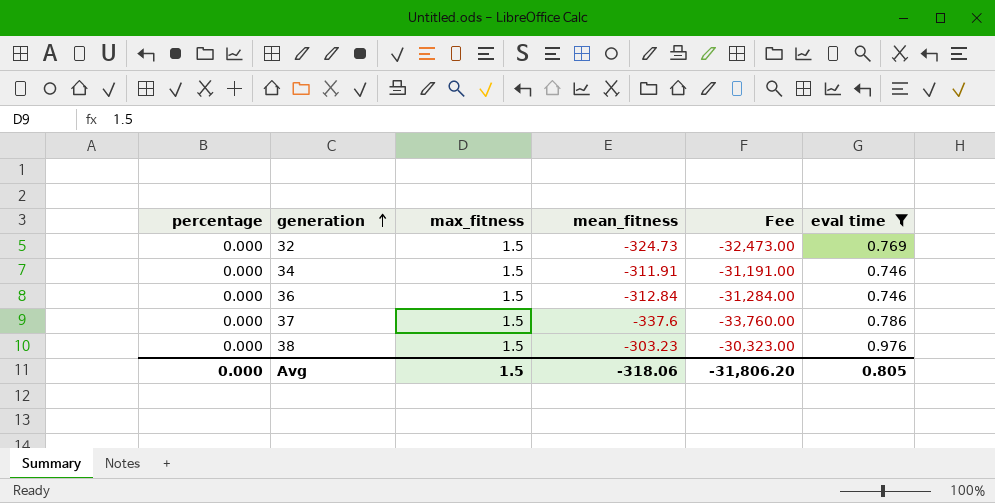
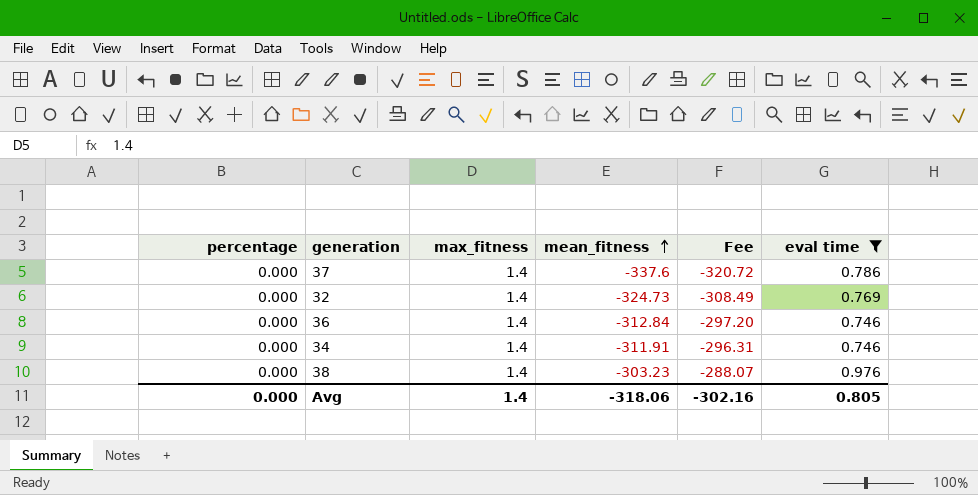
row order: generation ascending -> mean_fitness ascending
column Fee | formula: [mean_fitness] * 100 -> [mean_fitness] * 0.95
37 | max_fitness: 1.5 -> 1.4
32 | max_fitness: 1.5 -> 1.4
36 | max_fitness: 1.5 -> 1.4
34 | max_fitness: 1.5 -> 1.4
38 | max_fitness: 1.5 -> 1.4
Avg | max_fitness: 1.5 -> 1.4
Avg | Fee: -31,806.20 -> -302.16

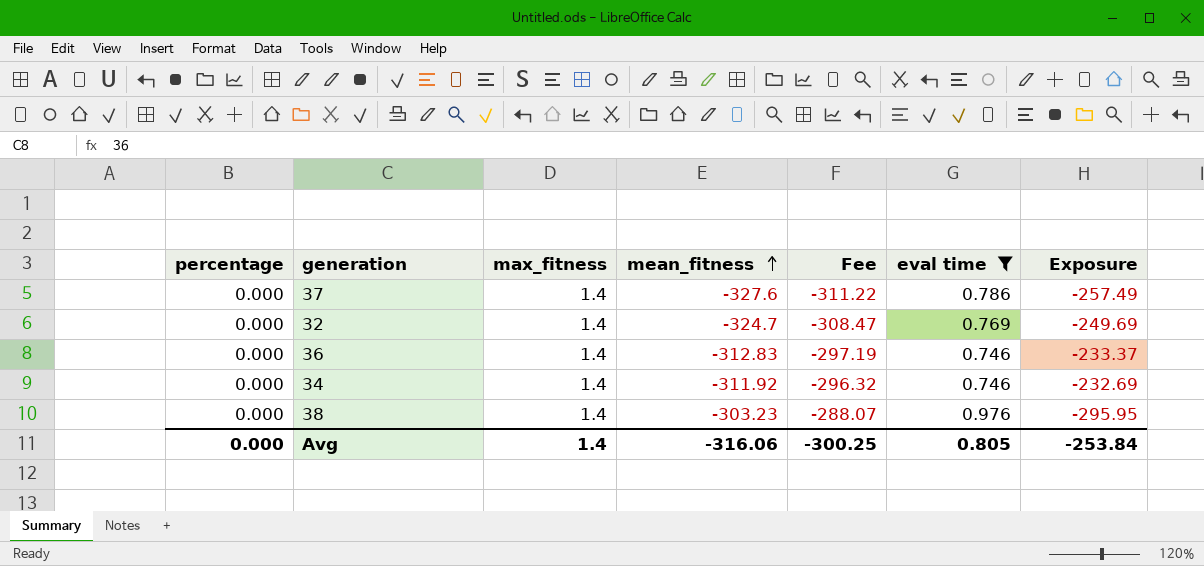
column Exposure | formula: none -> [mean_fitness] * [eval time]
37 | mean_fitness: -337.6 -> -327.6
37 | Fee: -320.72 -> -311.22
32 | mean_fitness: -324.73 -> -324.7
32 | Fee: -308.49 -> -308.47
36 | mean_fitness: -312.84 -> -312.83
36 | Fee: -297.20 -> -297.19
34 | mean_fitness: -311.91 -> -311.92
34 | Fee: -296.31 -> -296.32
Avg | mean_fitness: -318.06 -> -316.06
Avg | Fee: -302.16 -> -300.25

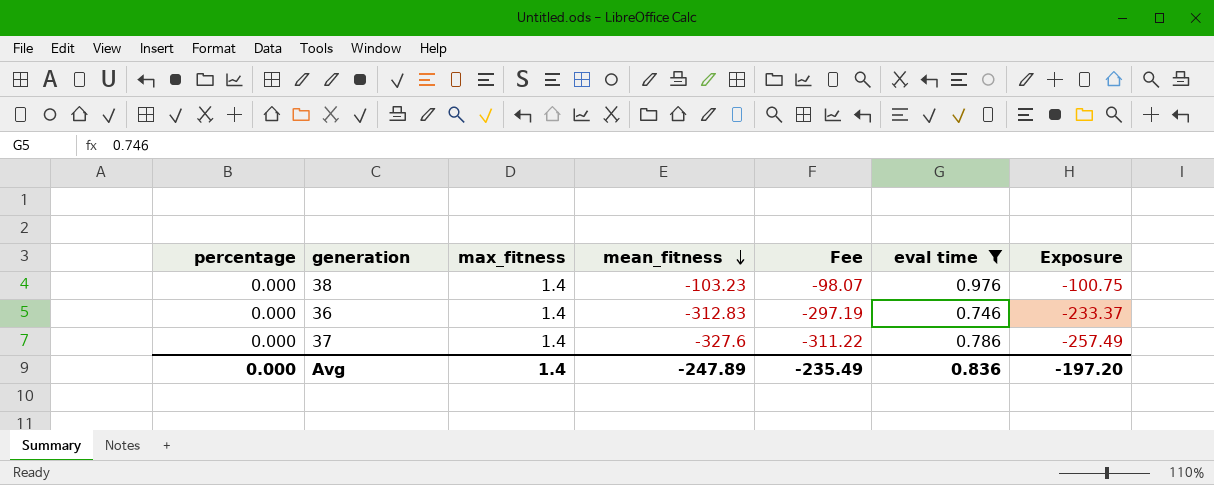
row order: mean_fitness ascending -> mean_fitness descending
row 32: 0.000 | 1.4 | -324.7 | -308.47 | 0.769 | -249.69 -> none
row 34: 0.000 | 1.4 | -311.92 | -296.32 | 0.746 | -232.69 -> none
38 | mean_fitness: -303.23 -> -103.23
38 | Fee: -288.07 -> -98.07
38 | Exposure: -295.95 -> -100.75
Avg | mean_fitness: -316.06 -> -247.89
Avg | Fee: -300.25 -> -235.49
Avg | eval time: 0.805 -> 0.836
Avg | Exposure: -253.84 -> -197.20

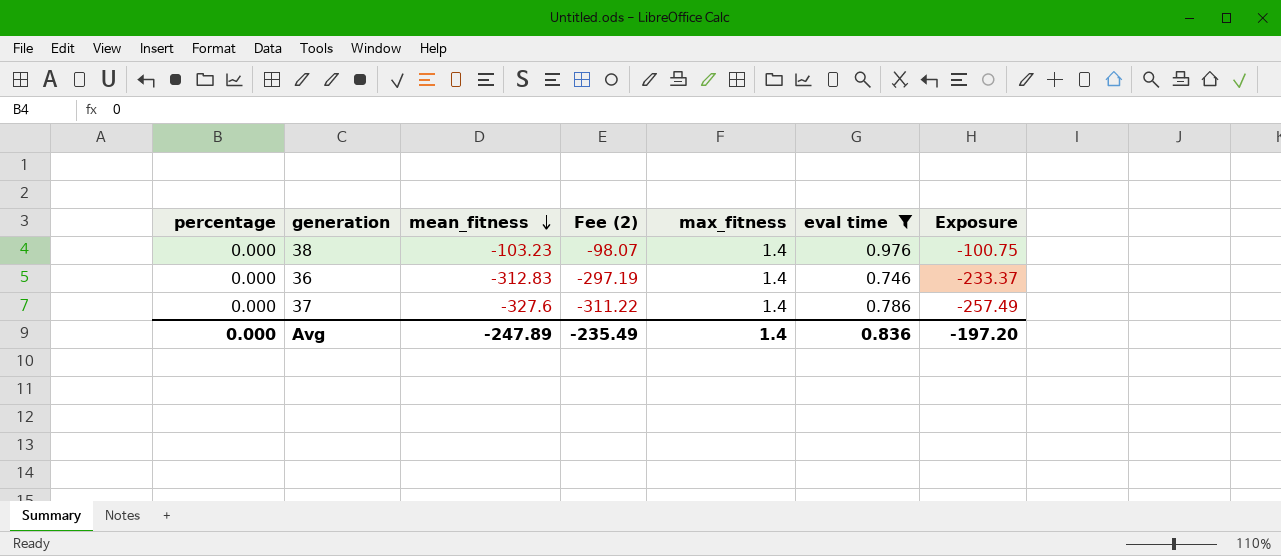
column name: Fee -> Fee (2)
column max_fitness | position: 3 -> 5

